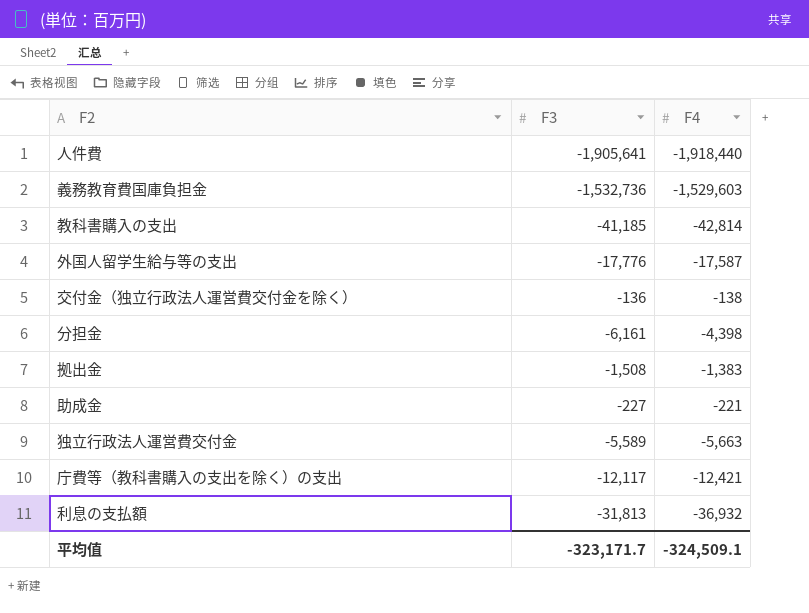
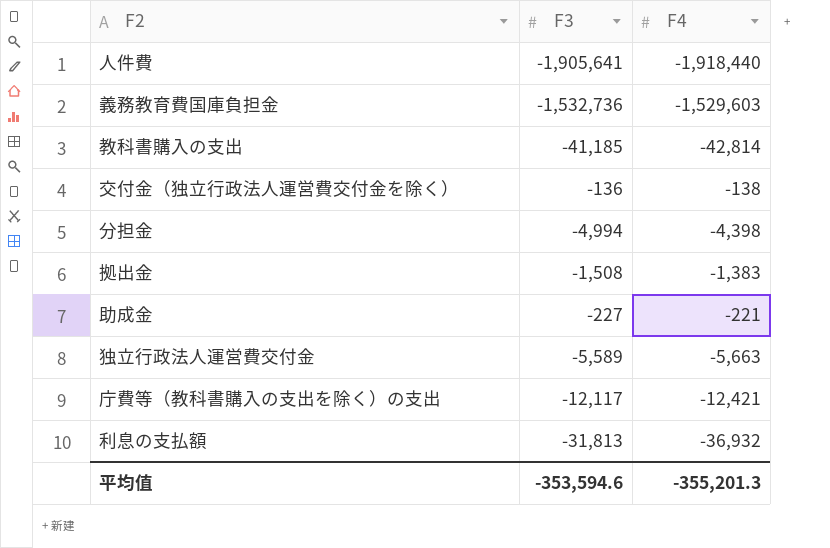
row 外国人留学生給与等の支出: -17,776 | -17,587 -> none
分担金 | F3: -6,161 -> -4,994
平均值 | F3: -323,171.7 -> -353,594.6
平均值 | F4: -324,509.1 -> -355,201.3

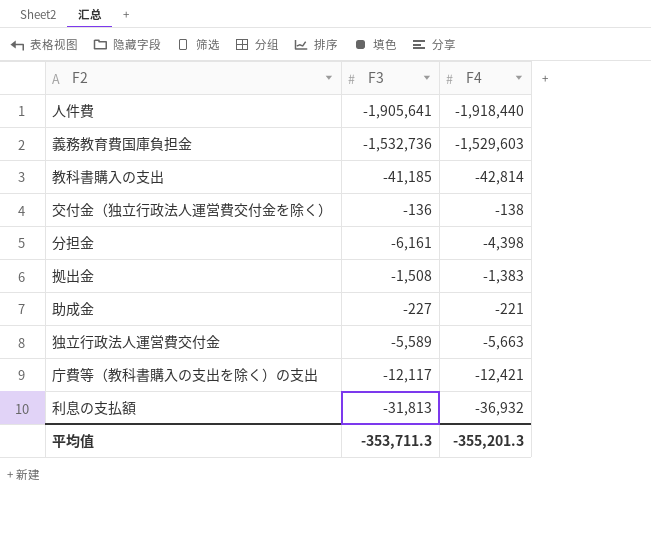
分担金 | F3: -4,994 -> -6,161
平均值 | F3: -353,594.6 -> -353,711.3

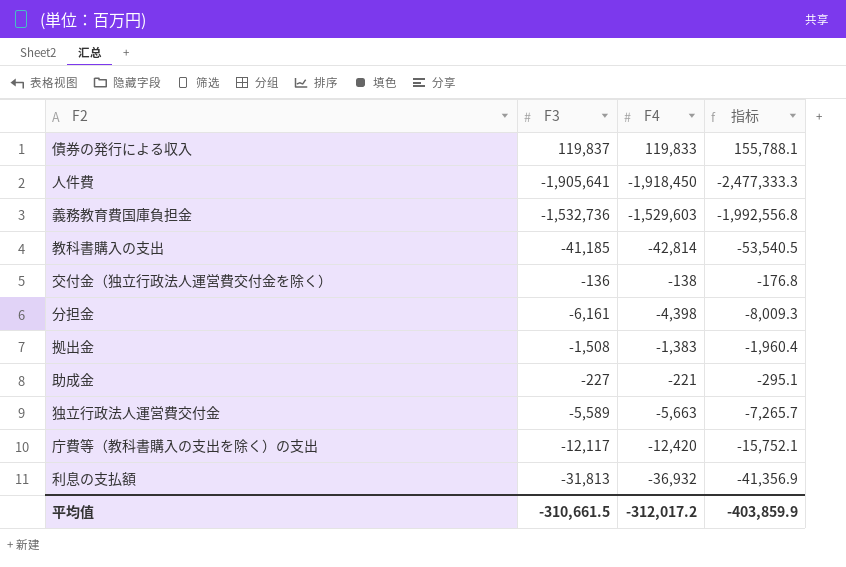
column 指标 | formula: none -> [F3] * 1.3
row 債券の発行による収入: none -> 119,837 | 119,833 | 155,788.1
人件費 | F4: -1,918,440 -> -1,918,450
庁費等（教科書購入の支出を除く）の支出 | F4: -12,421 -> -12,420
平均值 | F3: -353,711.3 -> -310,661.5
平均值 | F4: -355,201.3 -> -312,017.2

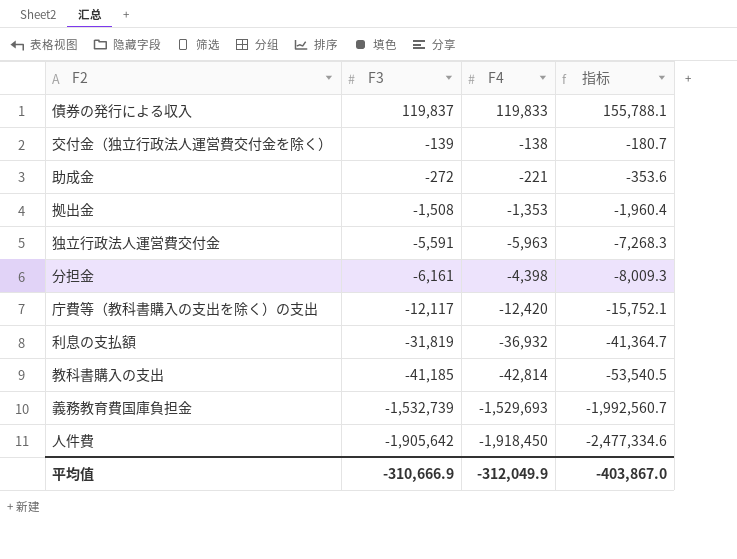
row order: none -> F3 descending
交付金（独立行政法人運営費交付金を除く） | F3: -136 -> -139
交付金（独立行政法人運営費交付金を除く） | 指标: -176.8 -> -180.7
助成金 | F3: -227 -> -272
助成金 | 指标: -295.1 -> -353.6
拠出金 | F4: -1,383 -> -1,353
独立行政法人運営費交付金 | F3: -5,589 -> -5,591
独立行政法人運営費交付金 | F4: -5,663 -> -5,963
独立行政法人運営費交付金 | 指标: -7,265.7 -> -7,268.3
利息の支払額 | F3: -31,813 -> -31,819
利息の支払額 | 指标: -41,356.9 -> -41,364.7
義務教育費国庫負担金 | F3: -1,532,736 -> -1,532,739
義務教育費国庫負担金 | F4: -1,529,603 -> -1,529,693
義務教育費国庫負担金 | 指标: -1,992,556.8 -> -1,992,560.7
人件費 | F3: -1,905,641 -> -1,905,642
人件費 | 指标: -2,477,333.3 -> -2,477,334.6
平均值 | F3: -310,661.5 -> -310,666.9
平均值 | F4: -312,017.2 -> -312,049.9
平均值 | 指标: -403,859.9 -> -403,867.0

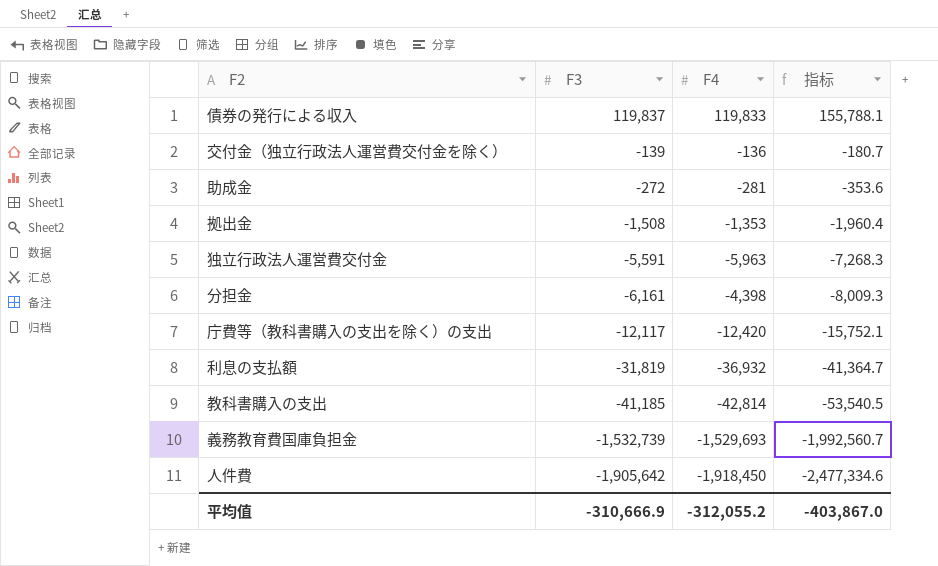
交付金（独立行政法人運営費交付金を除く） | F4: -138 -> -136
助成金 | F4: -221 -> -281
平均值 | F4: -312,049.9 -> -312,055.2

